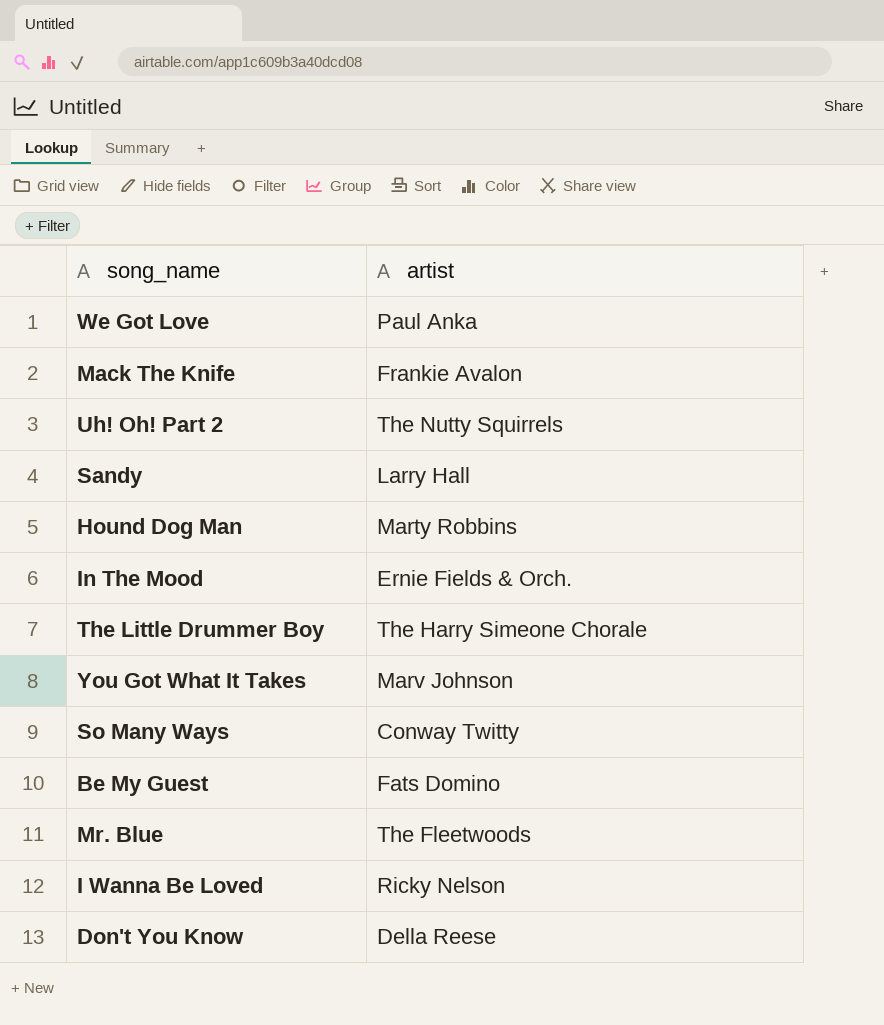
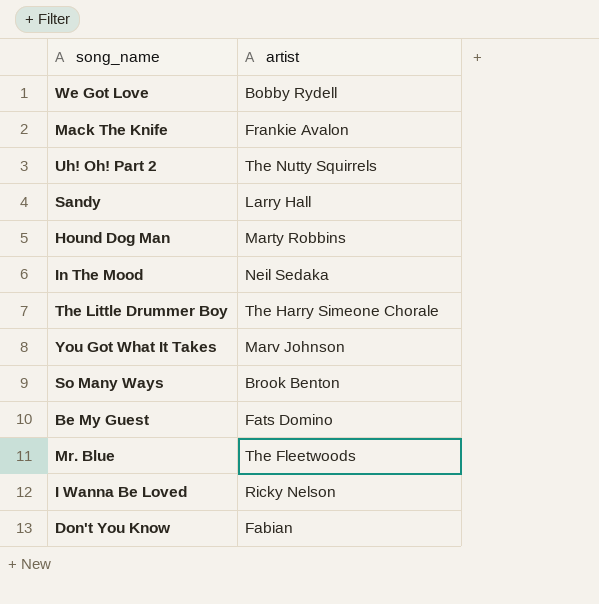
We Got Love | artist: Paul Anka -> Bobby Rydell
In The Mood | artist: Ernie Fields & Orch. -> Neil Sedaka
So Many Ways | artist: Conway Twitty -> Brook Benton
Don't You Know | artist: Della Reese -> Fabian

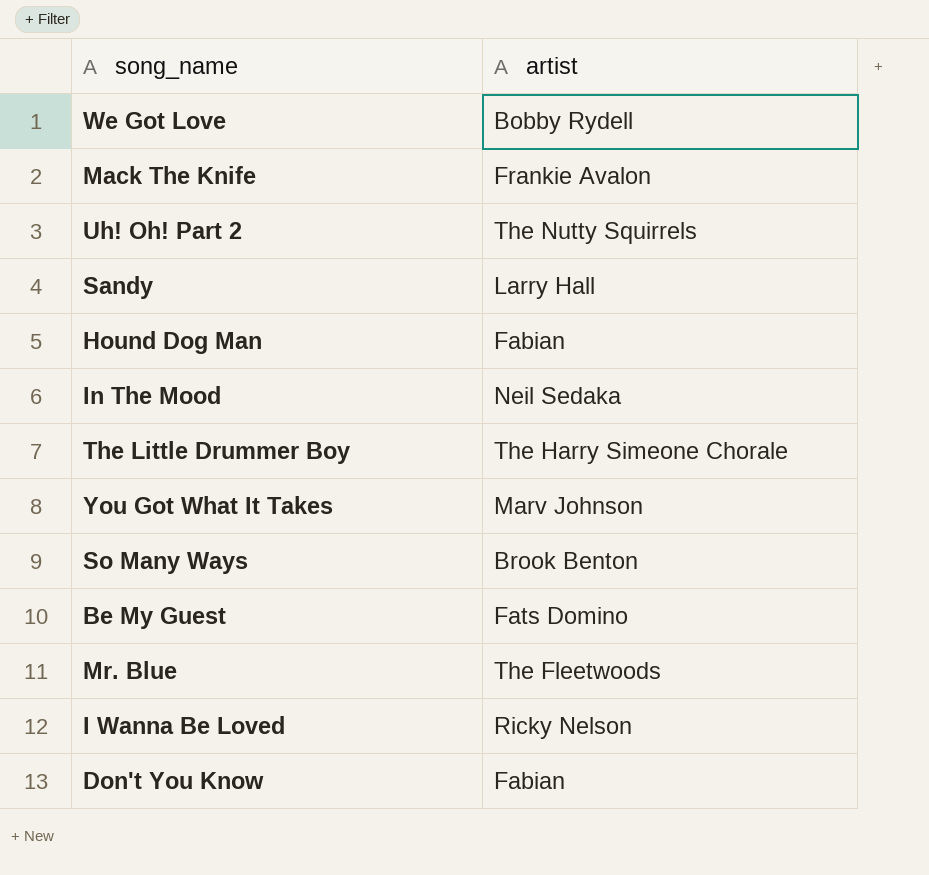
Hound Dog Man | artist: Marty Robbins -> Fabian

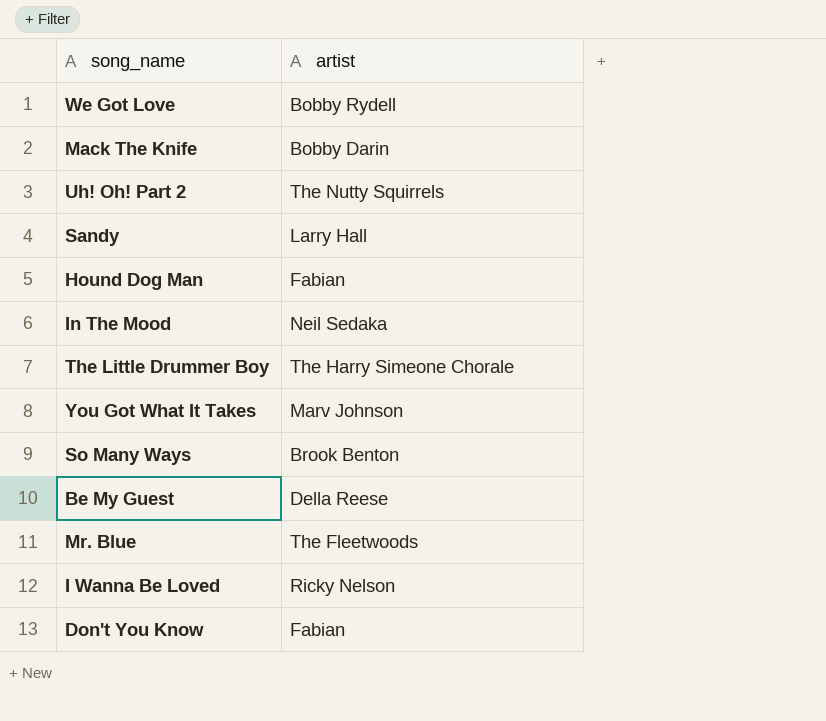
Mack The Knife | artist: Frankie Avalon -> Bobby Darin
Be My Guest | artist: Fats Domino -> Della Reese

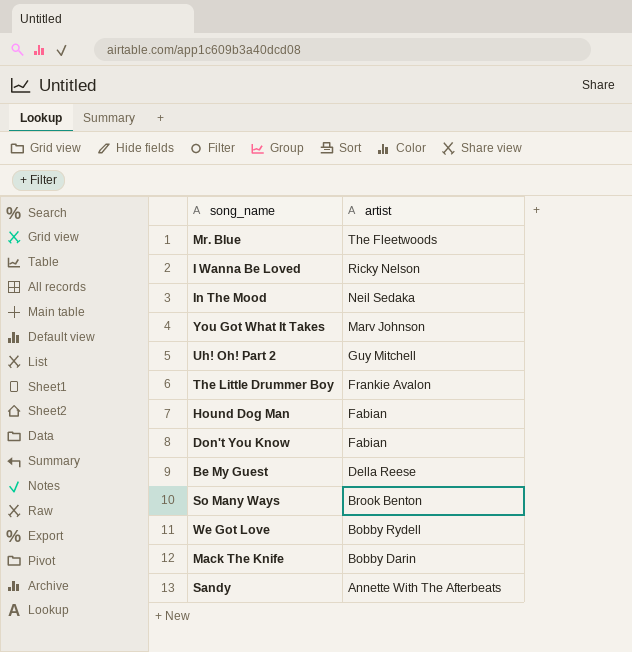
row order: none -> artist descending
Uh! Oh! Part 2 | artist: The Nutty Squirrels -> Guy Mitchell
The Little Drummer Boy | artist: The Harry Simeone Chorale -> Frankie Avalon
Sandy | artist: Larry Hall -> Annette With The Afterbeats

